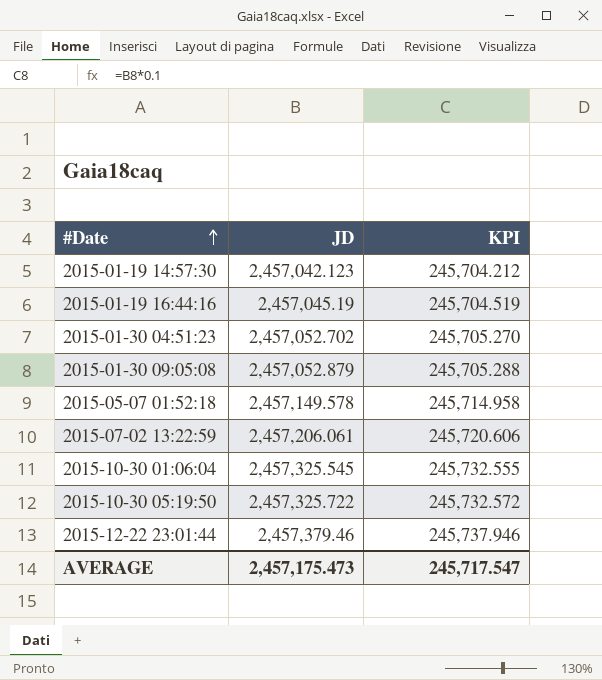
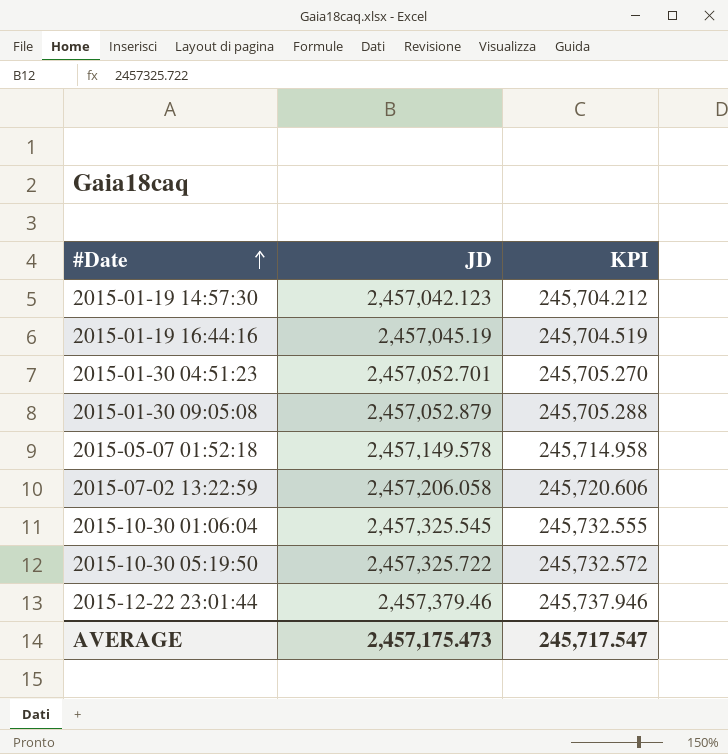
2015-01-30 04:51:23 | JD: 2,457,052.702 -> 2,457,052.701
2015-07-02 13:22:59 | JD: 2,457,206.061 -> 2,457,206.058

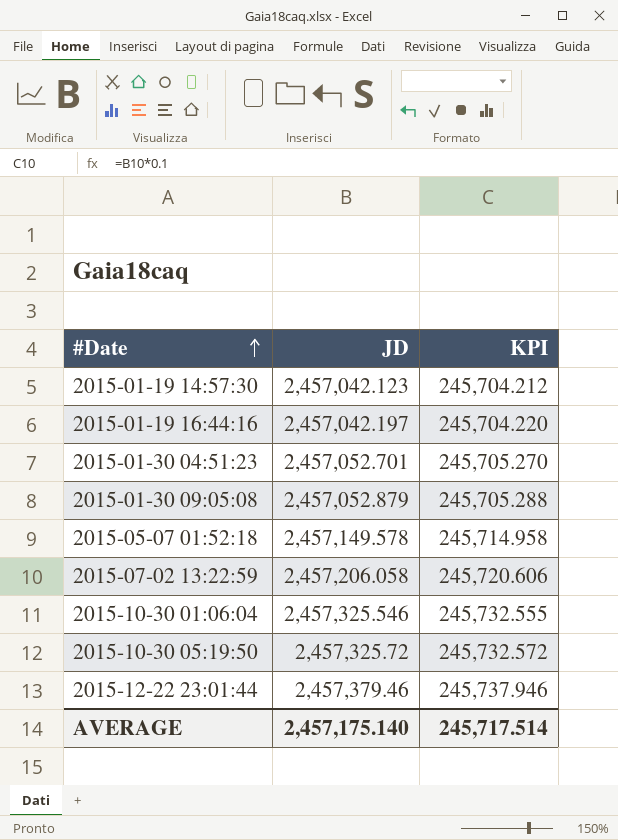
2015-01-19 16:44:16 | JD: 2,457,045.19 -> 2,457,042.197
2015-01-19 16:44:16 | KPI: 245,704.519 -> 245,704.220
2015-10-30 01:06:04 | JD: 2,457,325.545 -> 2,457,325.546
2015-10-30 05:19:50 | JD: 2,457,325.722 -> 2,457,325.72
AVERAGE | JD: 2,457,175.473 -> 2,457,175.140
AVERAGE | KPI: 245,717.547 -> 245,717.514

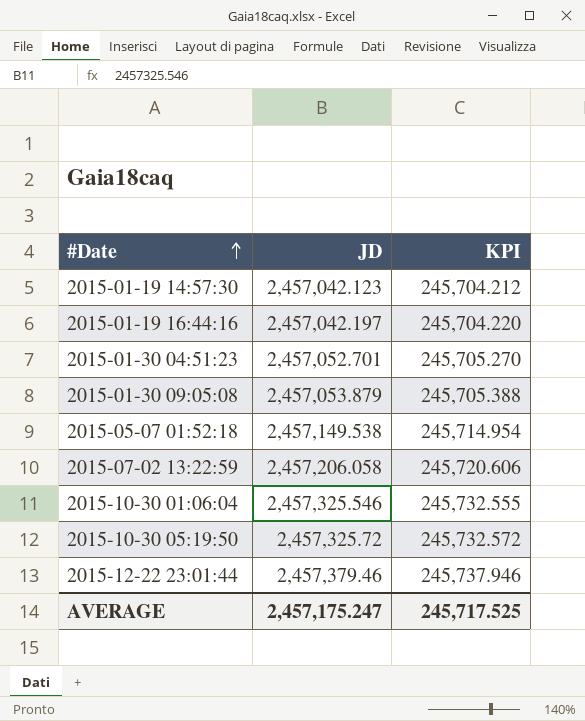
2015-01-30 09:05:08 | JD: 2,457,052.879 -> 2,457,053.879
2015-01-30 09:05:08 | KPI: 245,705.288 -> 245,705.388
2015-05-07 01:52:18 | JD: 2,457,149.578 -> 2,457,149.538
2015-05-07 01:52:18 | KPI: 245,714.958 -> 245,714.954
AVERAGE | JD: 2,457,175.140 -> 2,457,175.247
AVERAGE | KPI: 245,717.514 -> 245,717.525

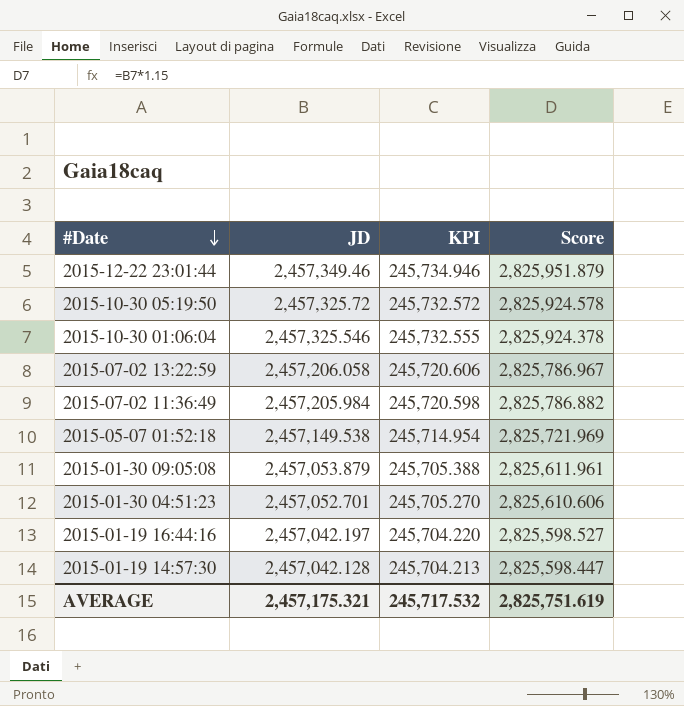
row order: #Date ascending -> #Date descending
column Score | formula: none -> [JD] * 1.15
2015-12-22 23:01:44 | JD: 2,457,379.46 -> 2,457,349.46
2015-12-22 23:01:44 | KPI: 245,737.946 -> 245,734.946
row 2015-07-02 11:36:49: none -> 2,457,205.984 | 245,720.598 | 2,825,786.882
2015-01-19 14:57:30 | JD: 2,457,042.123 -> 2,457,042.128
2015-01-19 14:57:30 | KPI: 245,704.212 -> 245,704.213
AVERAGE | JD: 2,457,175.247 -> 2,457,175.321
AVERAGE | KPI: 245,717.525 -> 245,717.532

